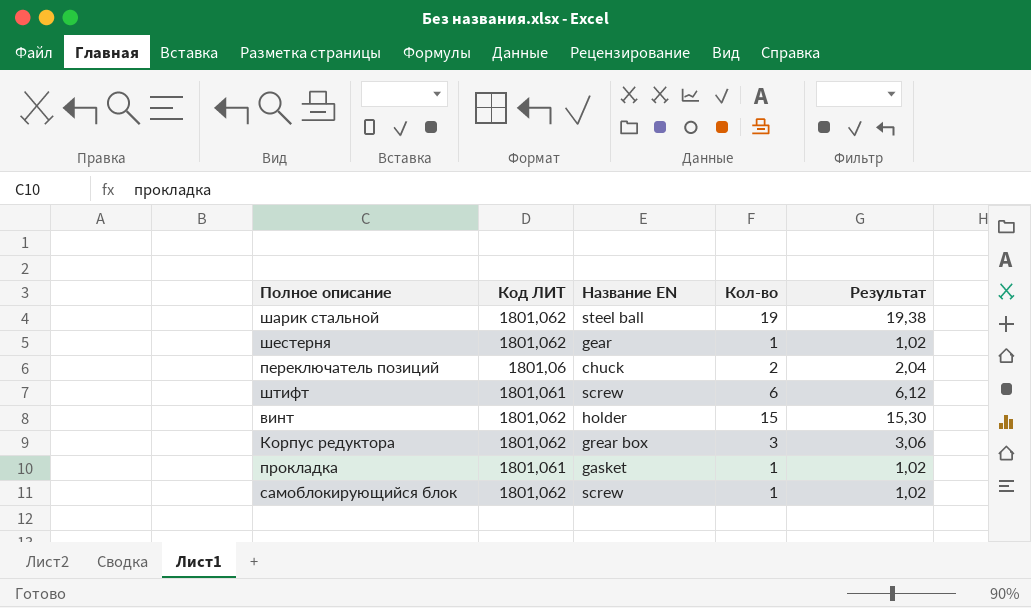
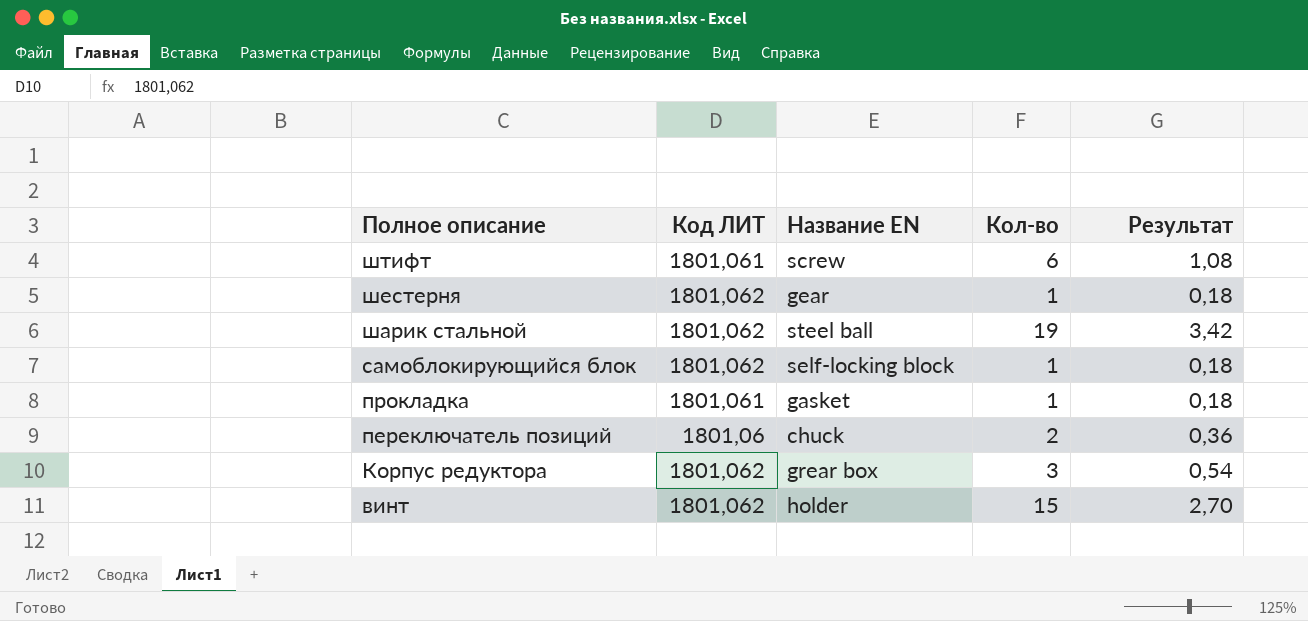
row order: none -> Полное описание descending
column Результат | formula: [Кол-во] * 1,02 -> [Кол-во] * 0,18
самоблокирующийся блок | Название EN: screw -> self-locking block

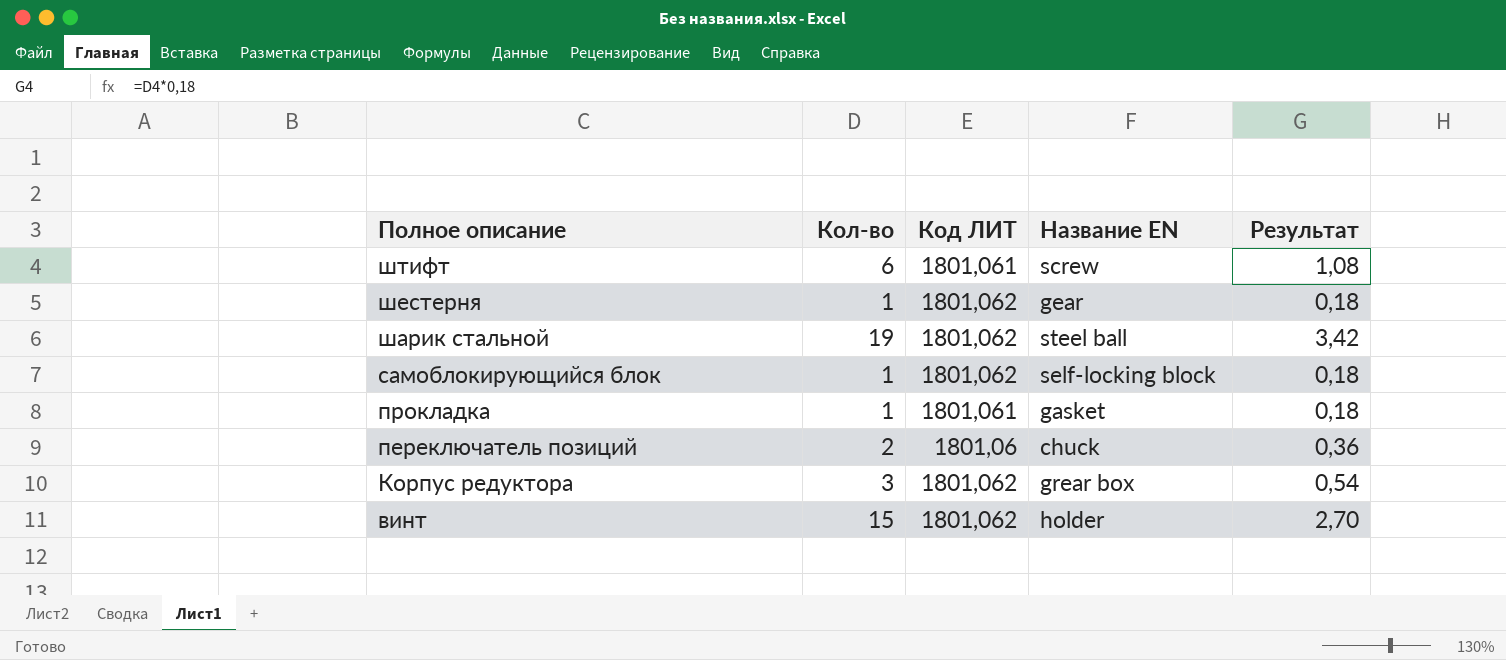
column Кол-во | position: 4 -> 2

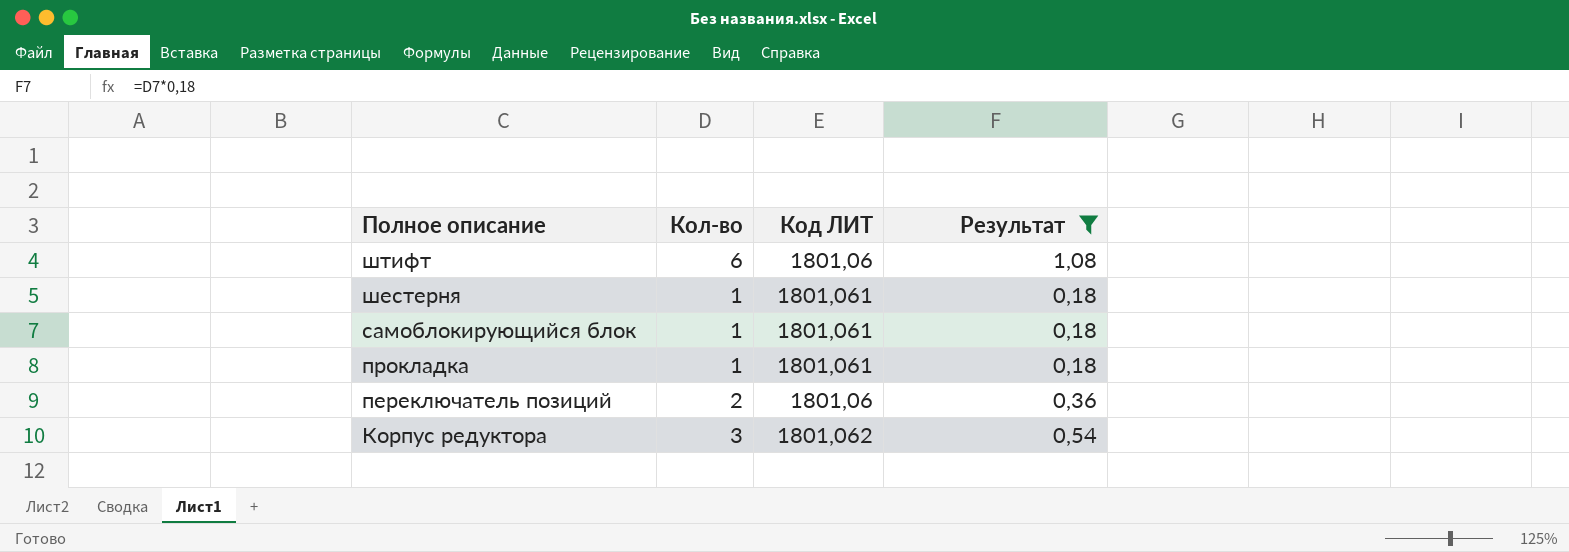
filter: none -> Результат <= 1,08
column Название EN | position: 4 -> none
штифт | Код ЛИТ: 1801,061 -> 1801,06
шестерня | Код ЛИТ: 1801,062 -> 1801,061
самоблокирующийся блок | Код ЛИТ: 1801,062 -> 1801,061

